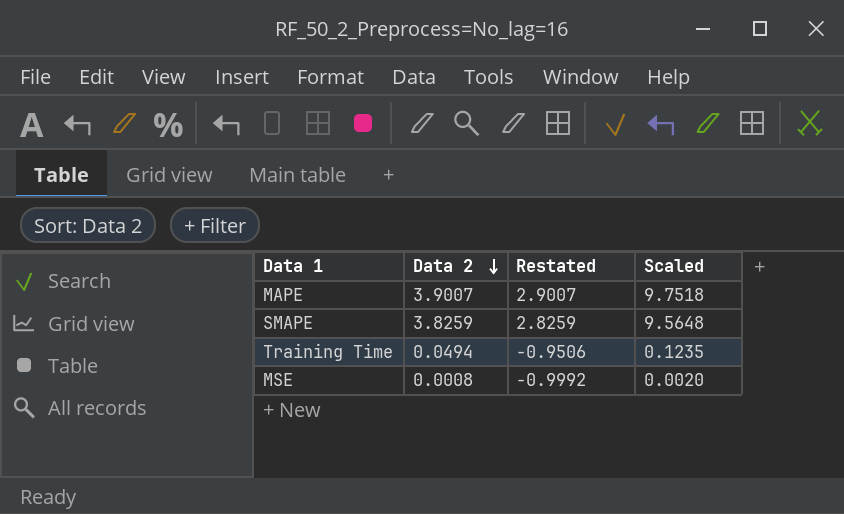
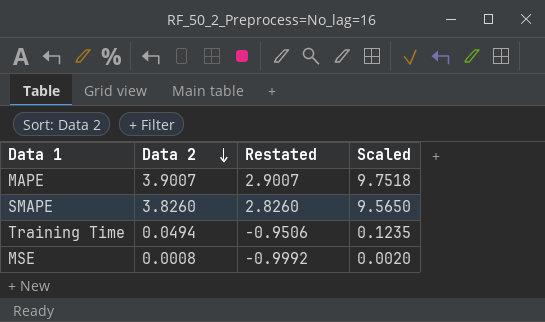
SMAPE | Data 2: 3.8259 -> 3.8260
SMAPE | Restated: 2.8259 -> 2.8260
SMAPE | Scaled: 9.5648 -> 9.5650

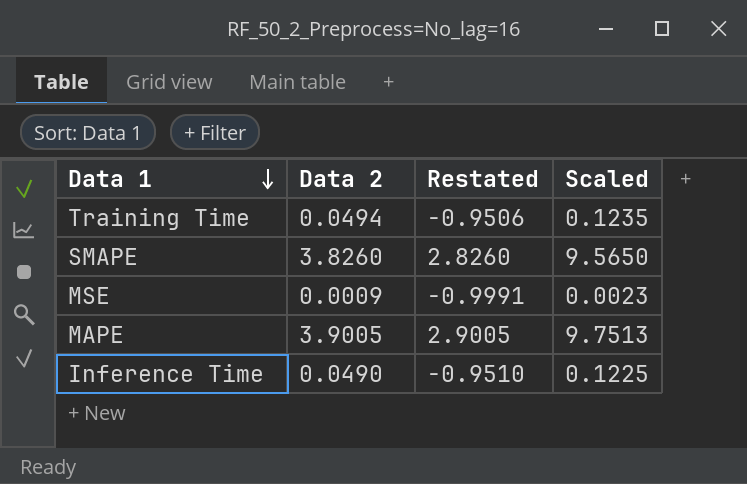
row order: Data 2 descending -> Data 1 descending
MSE | Data 2: 0.0008 -> 0.0009
MSE | Restated: -0.9992 -> -0.9991
MSE | Scaled: 0.0020 -> 0.0023
MAPE | Data 2: 3.9007 -> 3.9005
MAPE | Restated: 2.9007 -> 2.9005
MAPE | Scaled: 9.7518 -> 9.7513
row Inference Time: none -> 0.0490 | -0.9510 | 0.1225

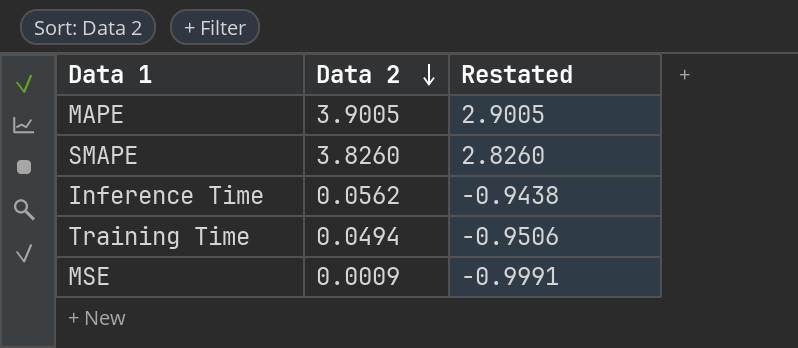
row order: Data 1 descending -> Data 2 descending
column Scaled | formula: [Data 2] * 2.5 -> none
Inference Time | Data 2: 0.0490 -> 0.0562
Inference Time | Restated: -0.9510 -> -0.9438

